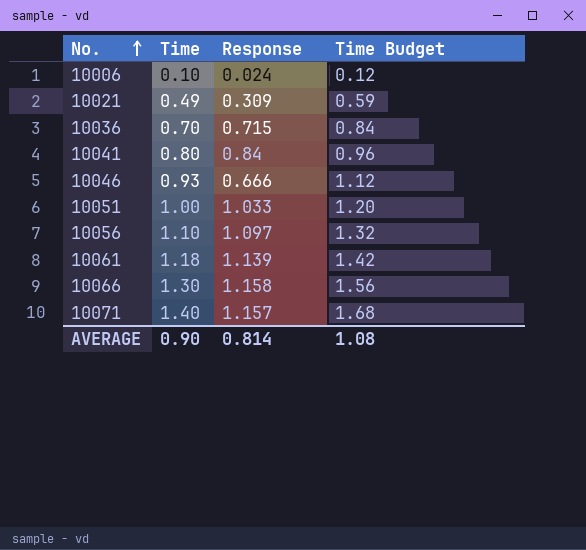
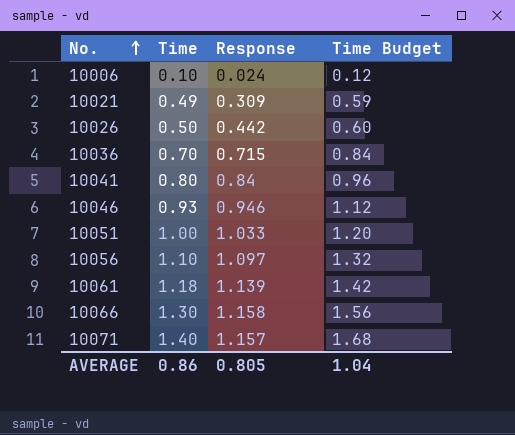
row 10026: none -> 0.50 | 0.442 | 0.60
10046 | Response: 0.666 -> 0.946
AVERAGE | Time: 0.90 -> 0.86
AVERAGE | Response: 0.814 -> 0.805
AVERAGE | Time Budget: 1.08 -> 1.04

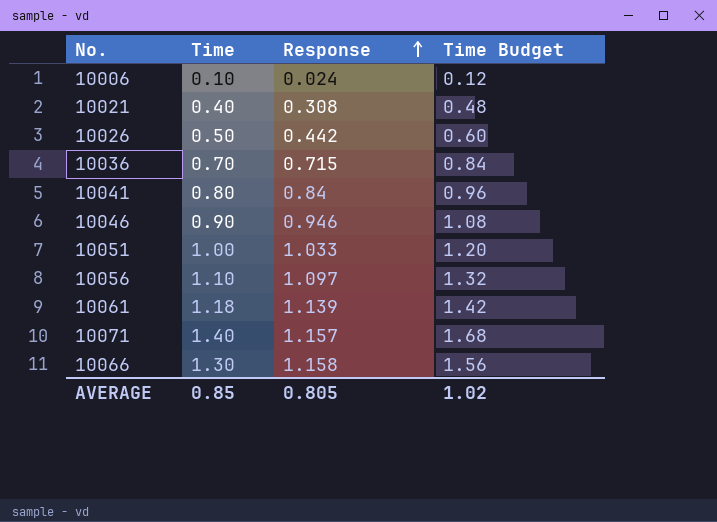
row order: No. ascending -> Response ascending
10021 | Time: 0.49 -> 0.40
10021 | Response: 0.309 -> 0.308
10021 | Time Budget: 0.59 -> 0.48
10046 | Time: 0.93 -> 0.90
10046 | Time Budget: 1.12 -> 1.08
AVERAGE | Time: 0.86 -> 0.85
AVERAGE | Time Budget: 1.04 -> 1.02

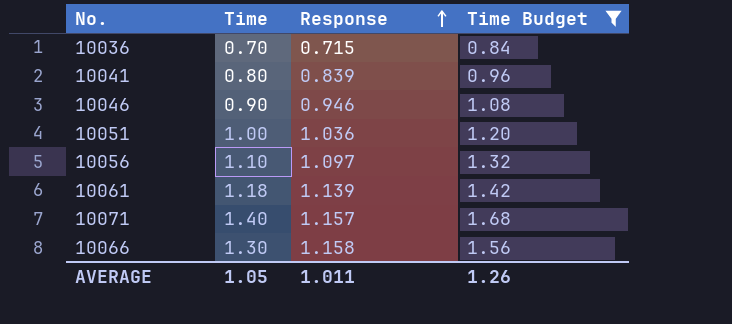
filter: none -> Time Budget >= 0.84
10041 | Response: 0.84 -> 0.839
10051 | Response: 1.033 -> 1.036
AVERAGE | Time: 0.85 -> 1.05
AVERAGE | Response: 0.805 -> 1.011
AVERAGE | Time Budget: 1.02 -> 1.26

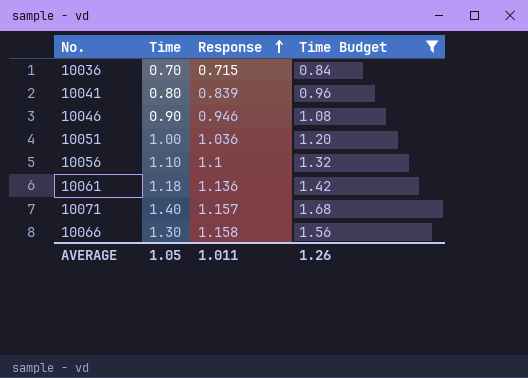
10056 | Response: 1.097 -> 1.1
10061 | Response: 1.139 -> 1.136

